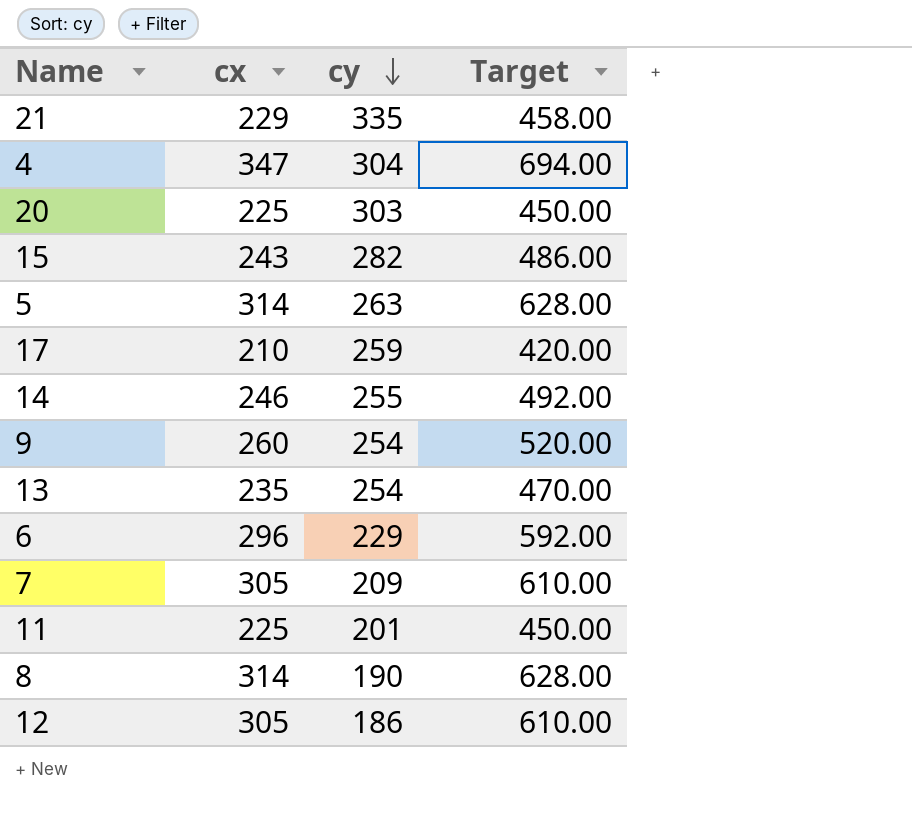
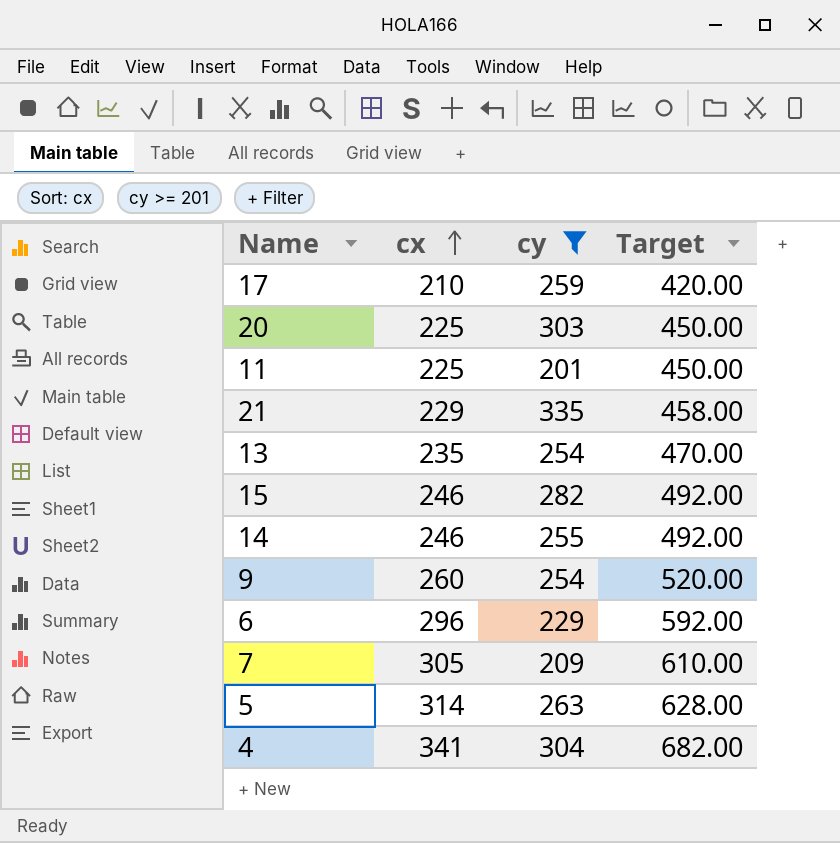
filter: none -> cy >= 201
row order: cy descending -> cx ascending
15 | cx: 243 -> 246
15 | Target: 486.00 -> 492.00
4 | cx: 347 -> 341
4 | Target: 694.00 -> 682.00

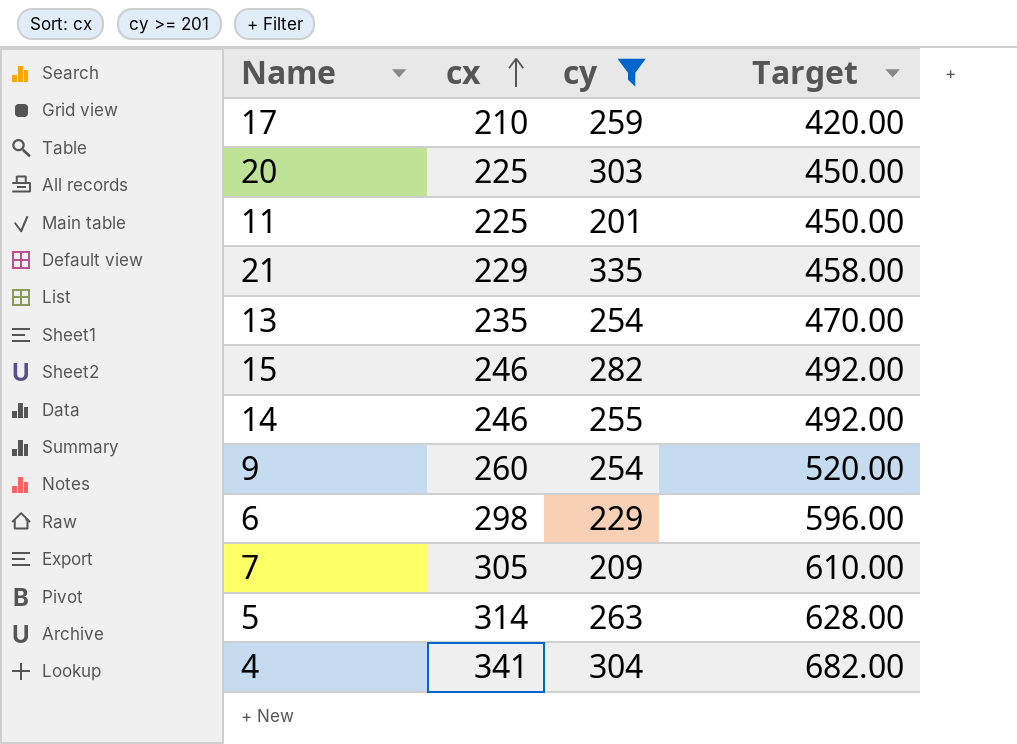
6 | cx: 296 -> 298
6 | Target: 592.00 -> 596.00

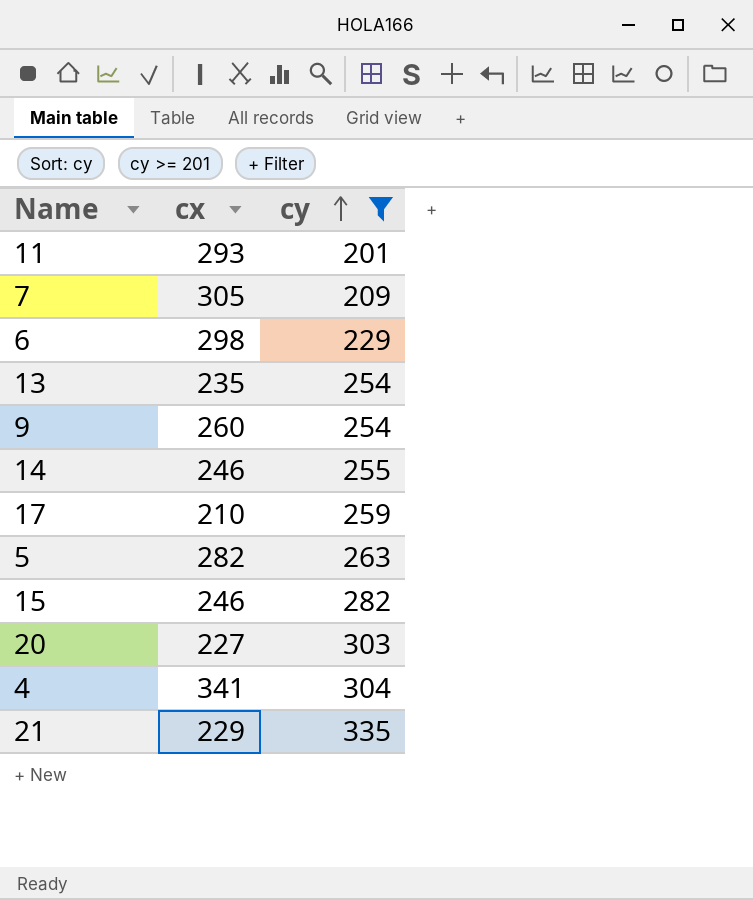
row order: cx ascending -> cy ascending
column Target | formula: [cx] * 2 -> none
11 | cx: 225 -> 293
5 | cx: 314 -> 282
20 | cx: 225 -> 227

